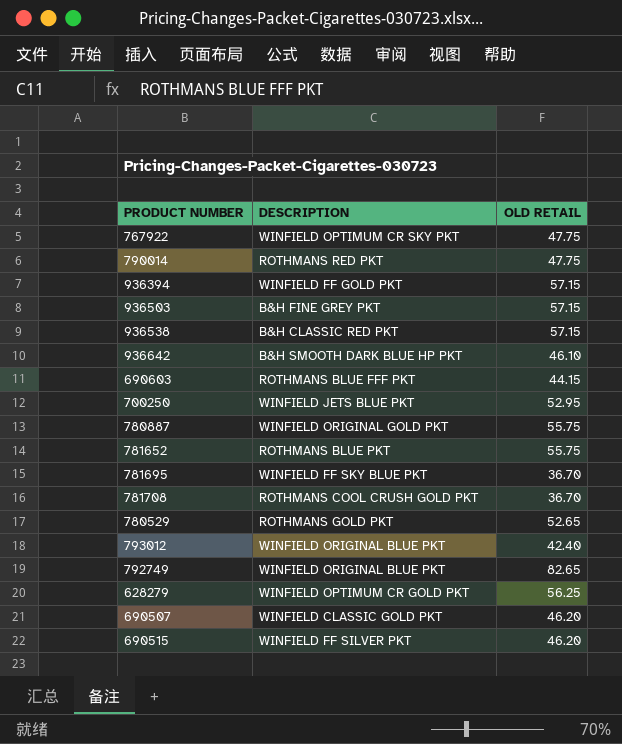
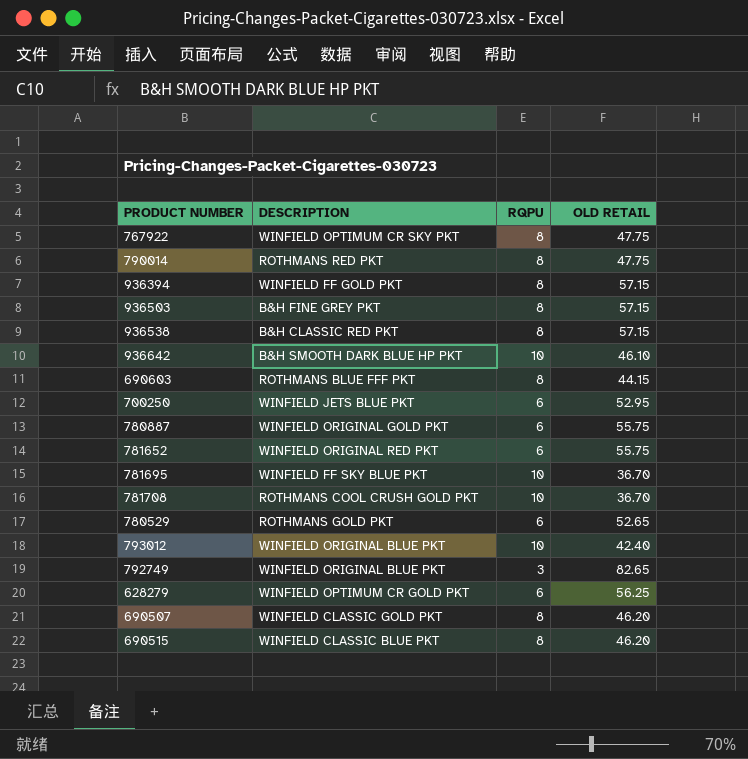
column RQPU | position: none -> 3
781652 | DESCRIPTION: ROTHMANS BLUE PKT -> WINFIELD ORIGINAL RED PKT
690515 | DESCRIPTION: WINFIELD FF SILVER PKT -> WINFIELD CLASSIC BLUE PKT

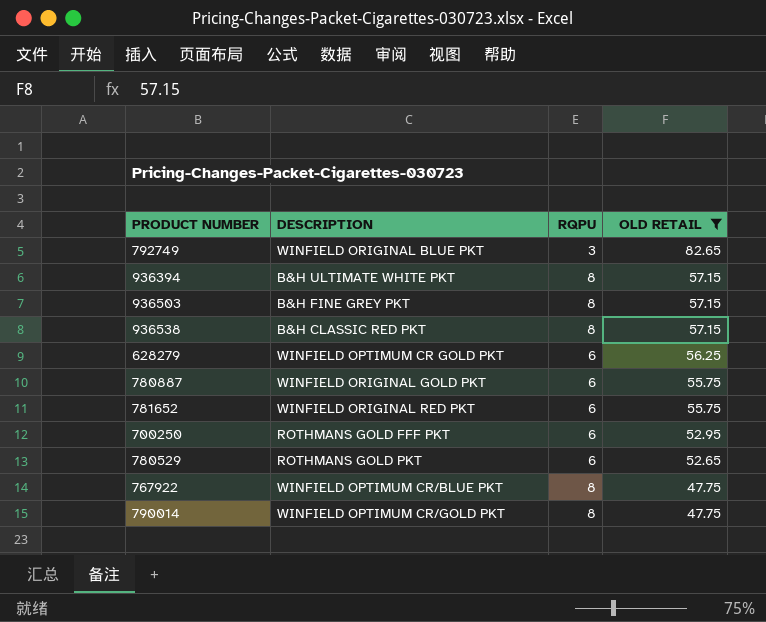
filter: none -> OLD RETAIL >= 47.75
row order: none -> OLD RETAIL descending
936394 | DESCRIPTION: WINFIELD FF GOLD PKT -> B&H ULTIMATE WHITE PKT
700250 | DESCRIPTION: WINFIELD JETS BLUE PKT -> ROTHMANS GOLD FFF PKT
767922 | DESCRIPTION: WINFIELD OPTIMUM CR SKY PKT -> WINFIELD OPTIMUM CR/BLUE PKT
790014 | DESCRIPTION: ROTHMANS RED PKT -> WINFIELD OPTIMUM CR/GOLD PKT

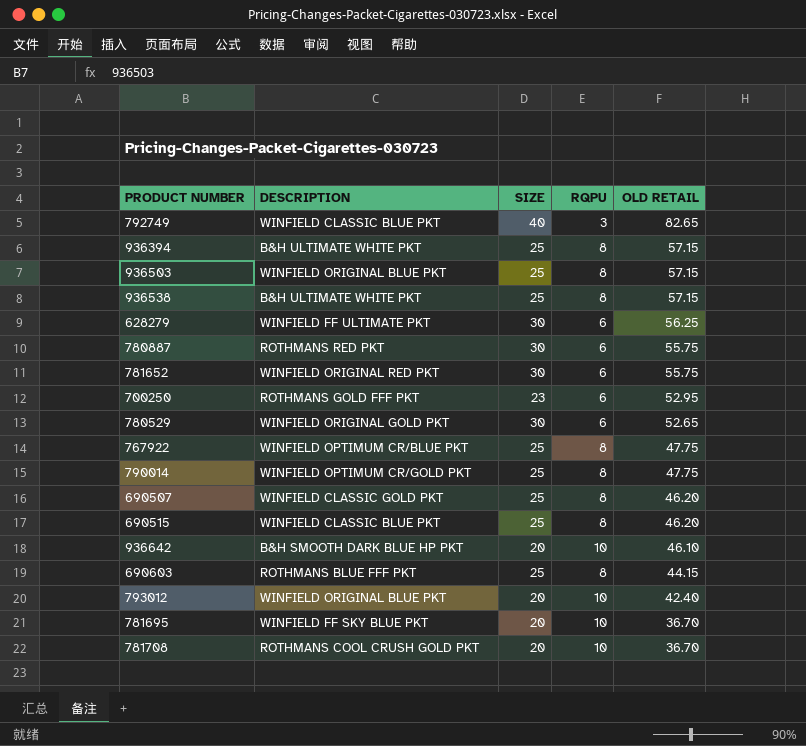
filter: OLD RETAIL >= 47.75 -> none
column SIZE | position: none -> 3
792749 | DESCRIPTION: WINFIELD ORIGINAL BLUE PKT -> WINFIELD CLASSIC BLUE PKT
936503 | DESCRIPTION: B&H FINE GREY PKT -> WINFIELD ORIGINAL BLUE PKT
936538 | DESCRIPTION: B&H CLASSIC RED PKT -> B&H ULTIMATE WHITE PKT
628279 | DESCRIPTION: WINFIELD OPTIMUM CR GOLD PKT -> WINFIELD FF ULTIMATE PKT
780887 | DESCRIPTION: WINFIELD ORIGINAL GOLD PKT -> ROTHMANS RED PKT
780529 | DESCRIPTION: ROTHMANS GOLD PKT -> WINFIELD ORIGINAL GOLD PKT

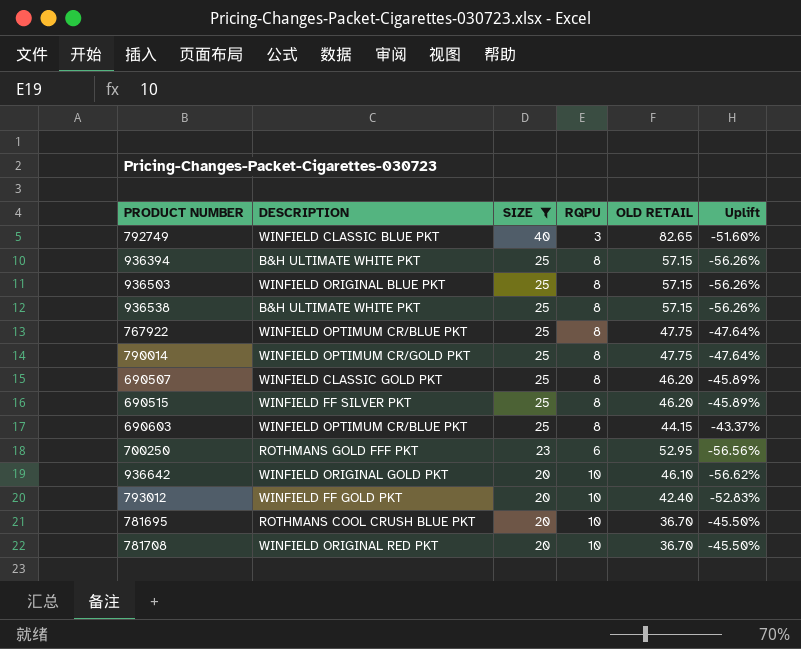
filter: none -> SIZE != 30
row order: OLD RETAIL descending -> SIZE descending
column Uplift | formula: none -> ([SIZE] - [OLD RETAIL]) / [OLD RETAIL]
690515 | DESCRIPTION: WINFIELD CLASSIC BLUE PKT -> WINFIELD FF SILVER PKT
690603 | DESCRIPTION: ROTHMANS BLUE FFF PKT -> WINFIELD OPTIMUM CR/BLUE PKT
936642 | DESCRIPTION: B&H SMOOTH DARK BLUE HP PKT -> WINFIELD ORIGINAL GOLD PKT
793012 | DESCRIPTION: WINFIELD ORIGINAL BLUE PKT -> WINFIELD FF GOLD PKT
781695 | DESCRIPTION: WINFIELD FF SKY BLUE PKT -> ROTHMANS COOL CRUSH BLUE PKT
781708 | DESCRIPTION: ROTHMANS COOL CRUSH GOLD PKT -> WINFIELD ORIGINAL RED PKT

